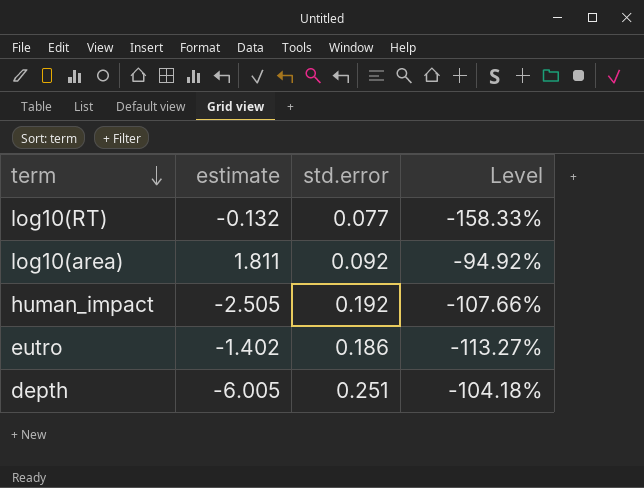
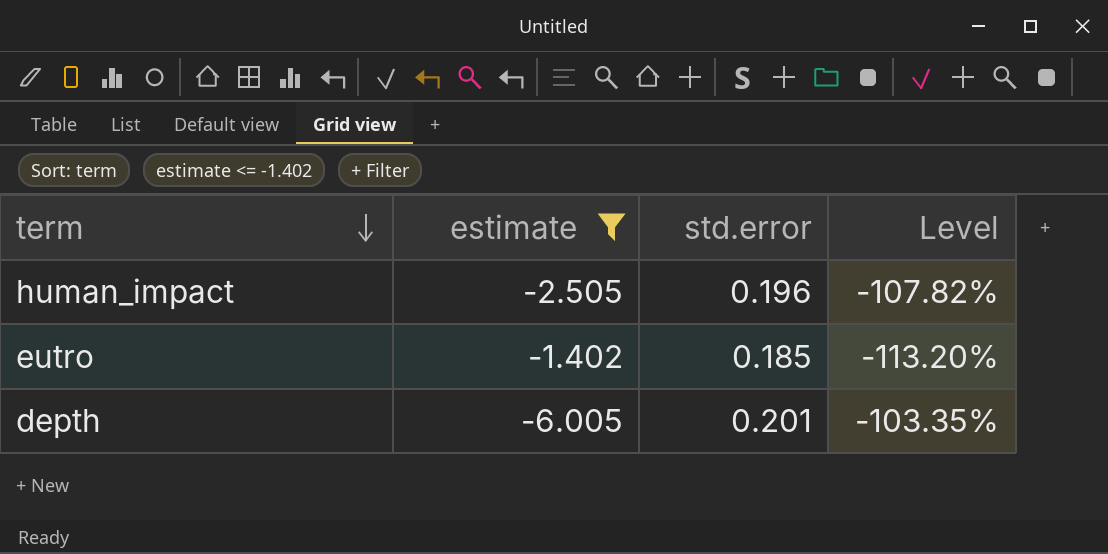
filter: none -> estimate <= -1.402
human_impact | std.error: 0.192 -> 0.196
human_impact | Level: -107.66% -> -107.82%
eutro | std.error: 0.186 -> 0.185
eutro | Level: -113.27% -> -113.20%
depth | std.error: 0.251 -> 0.201
depth | Level: -104.18% -> -103.35%

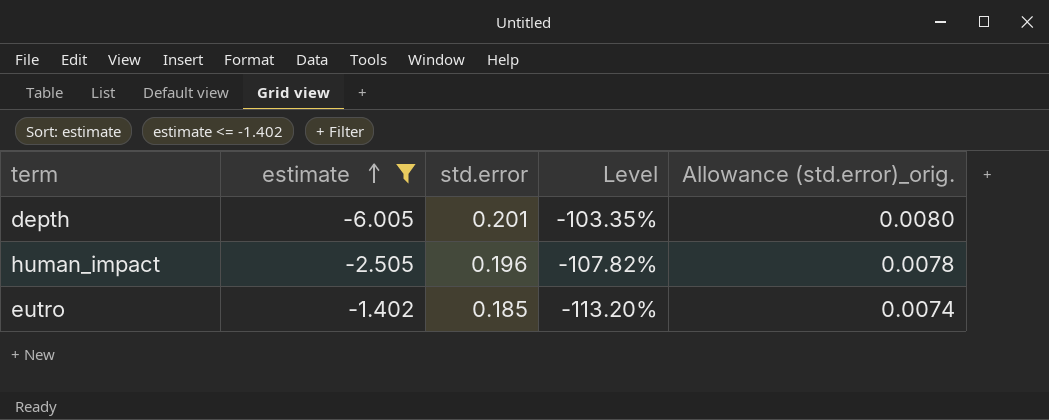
row order: term descending -> estimate ascending
column Allowance (std.error)_orig. | formula: none -> [std.error] * 0.04

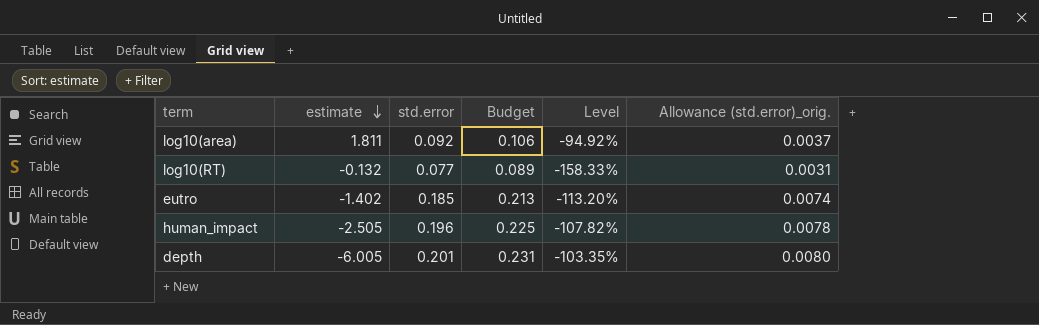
filter: estimate <= -1.402 -> none
row order: estimate ascending -> estimate descending
column Budget | formula: none -> [std.error] * 1.15

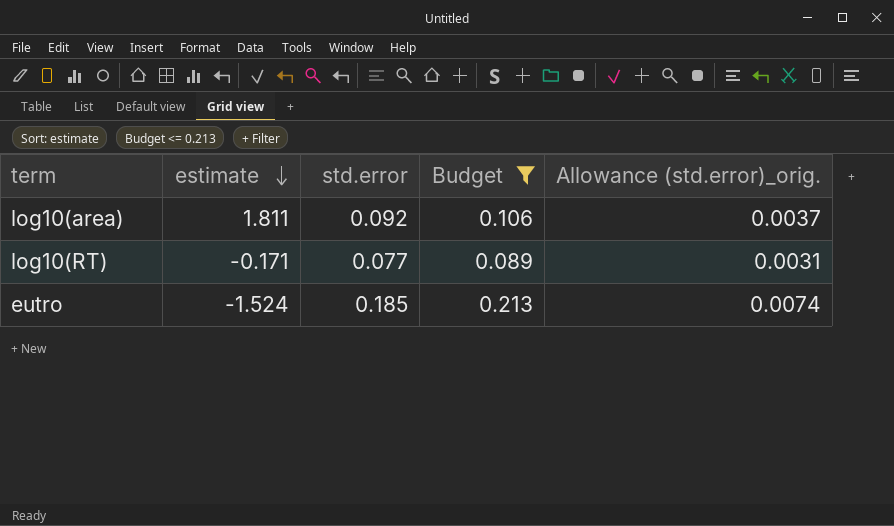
filter: none -> Budget <= 0.213
column Level | formula: ([std.error] - [estimate]) / [estimate] -> none
log10(RT) | estimate: -0.132 -> -0.171
eutro | estimate: -1.402 -> -1.524

